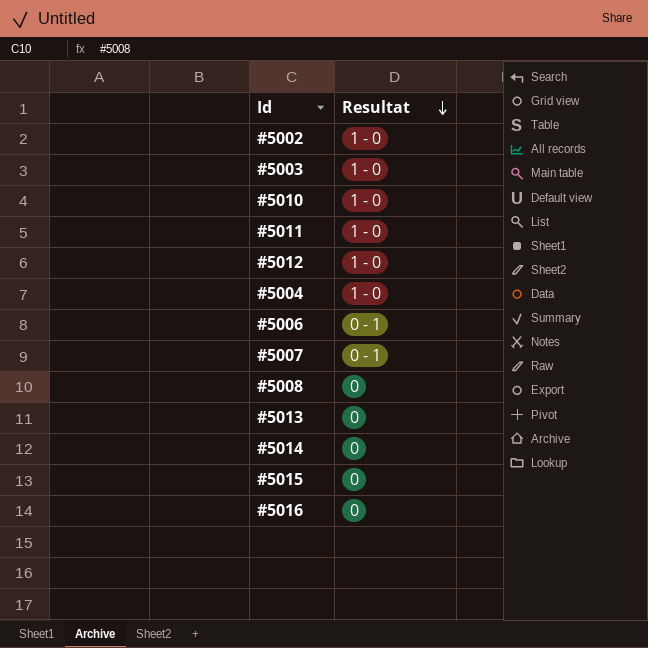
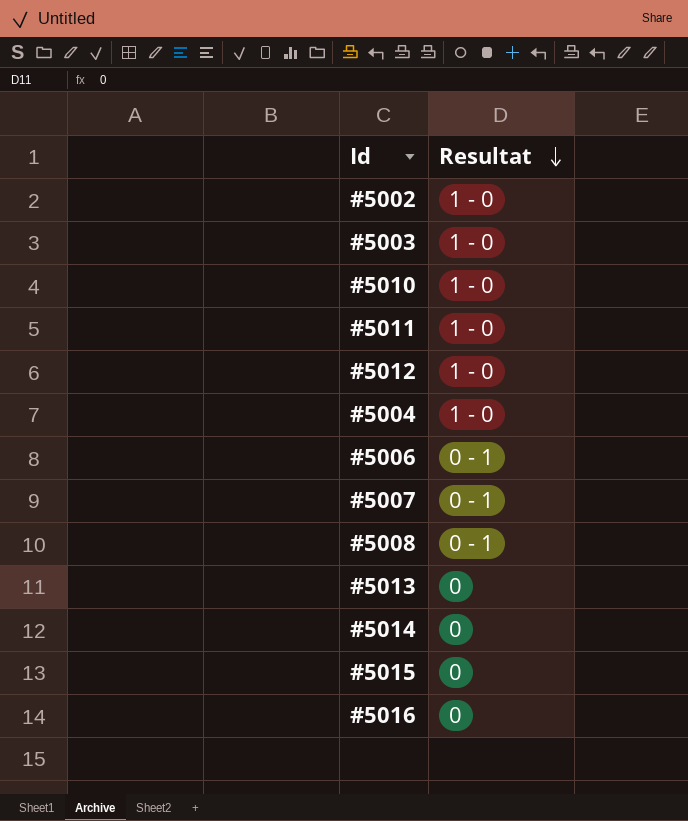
#5008 | Resultat: 0 -> 0 - 1

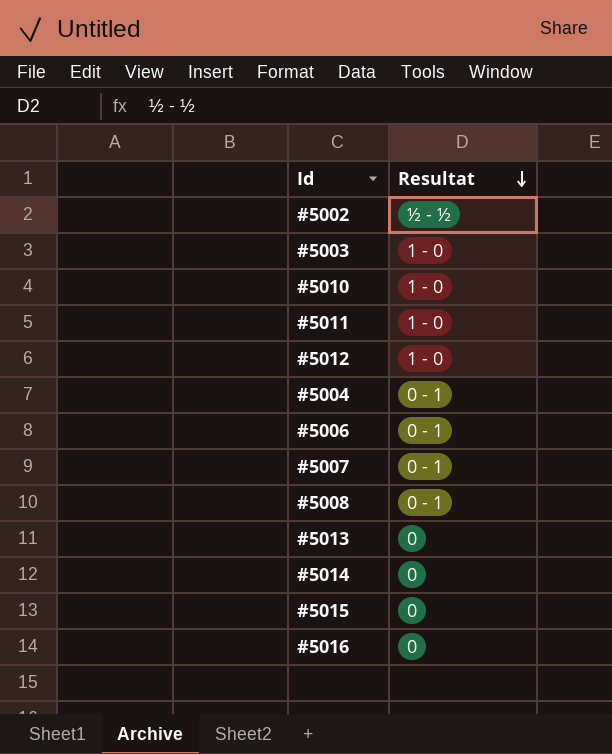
#5002 | Resultat: 1 - 0 -> ½ - ½
#5004 | Resultat: 1 - 0 -> 0 - 1

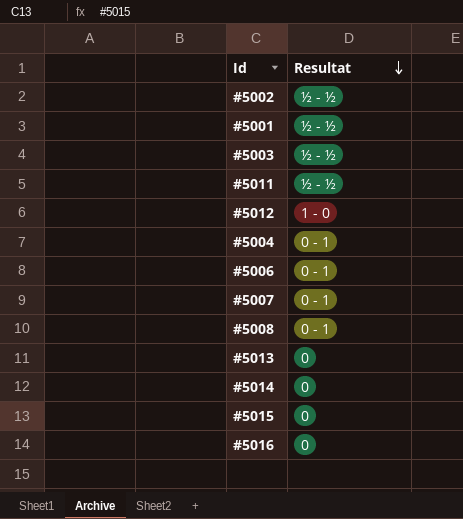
row #5010: 1 - 0 -> none
row #5001: none -> ½ - ½
#5003 | Resultat: 1 - 0 -> ½ - ½
#5011 | Resultat: 1 - 0 -> ½ - ½

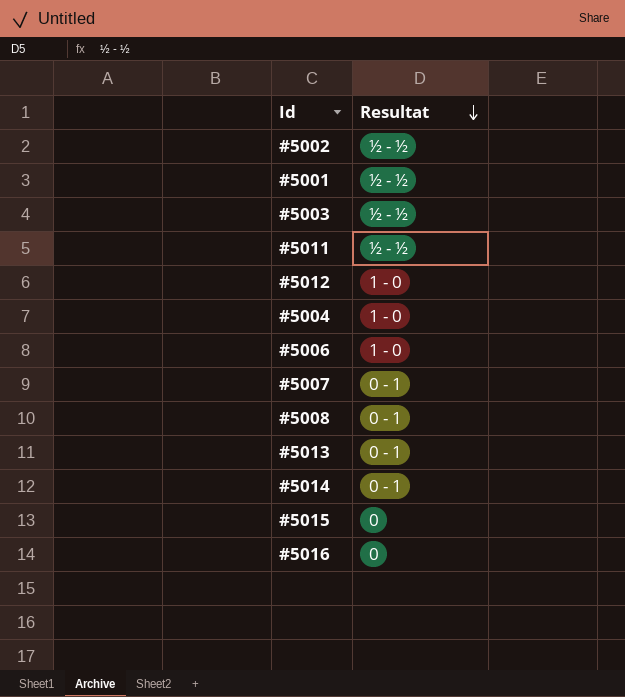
#5004 | Resultat: 0 - 1 -> 1 - 0
#5006 | Resultat: 0 - 1 -> 1 - 0
#5013 | Resultat: 0 -> 0 - 1
#5014 | Resultat: 0 -> 0 - 1

